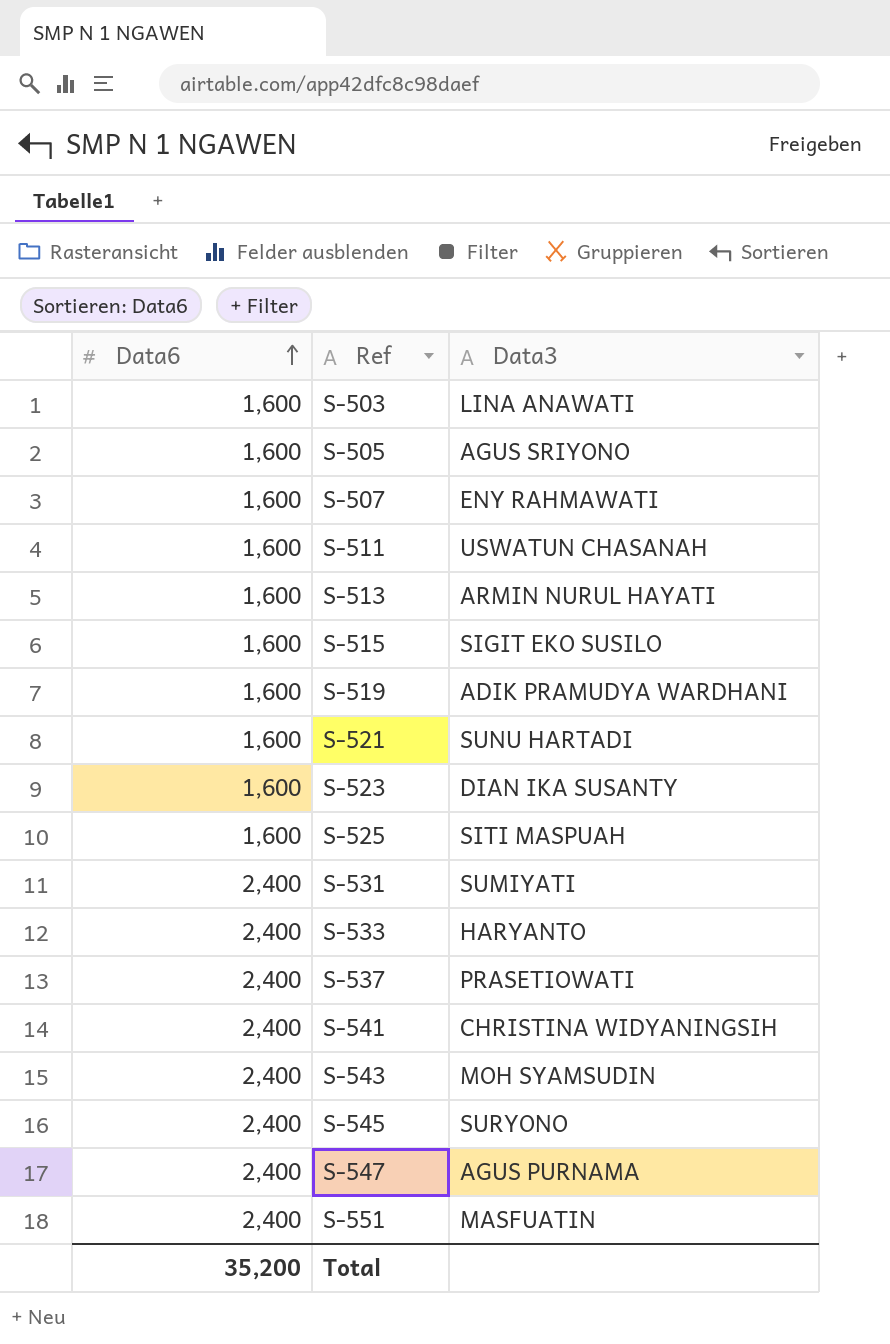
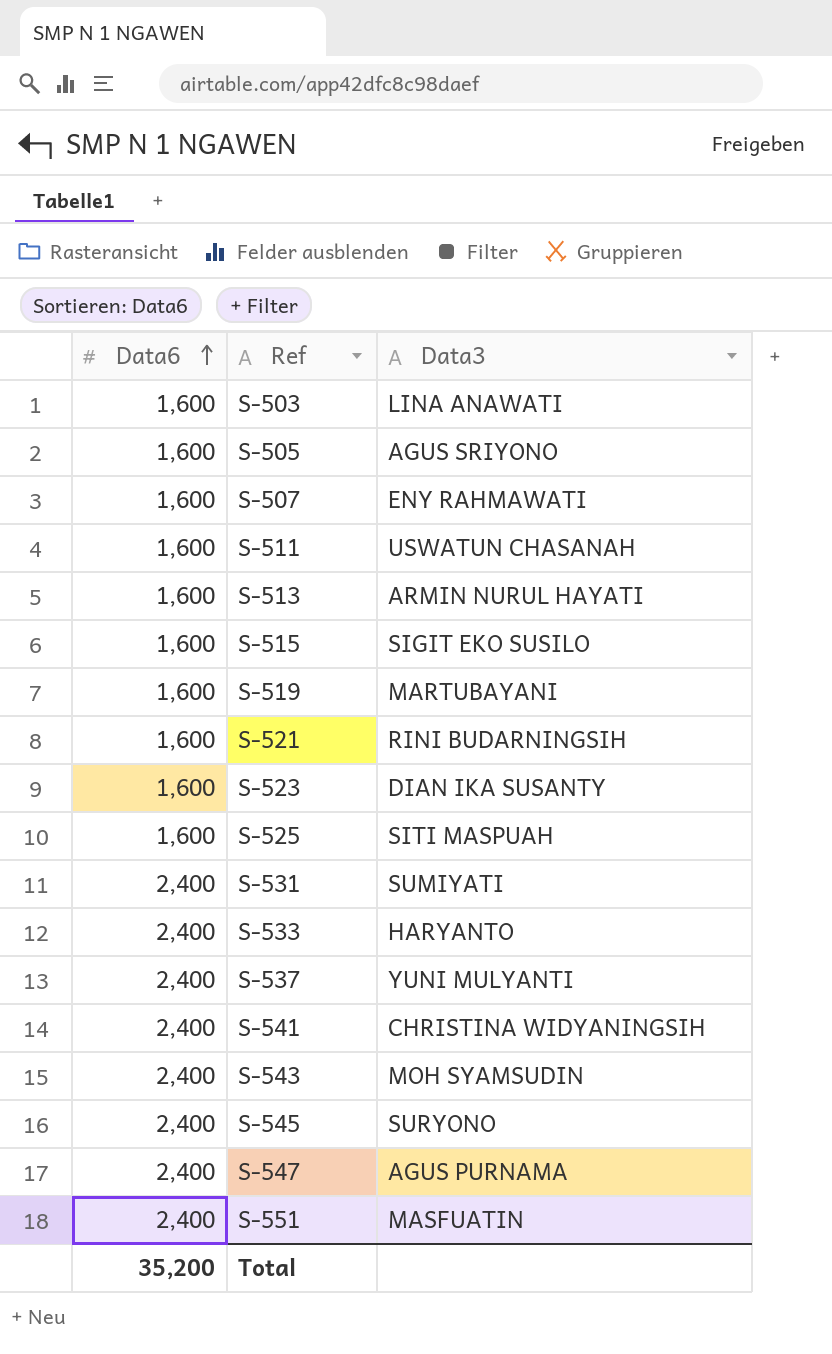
S-519 | Data3: ADIK PRAMUDYA WARDHANI -> MARTUBAYANI
S-521 | Data3: SUNU HARTADI -> RINI BUDARNINGSIH
S-537 | Data3: PRASETIOWATI -> YUNI MULYANTI

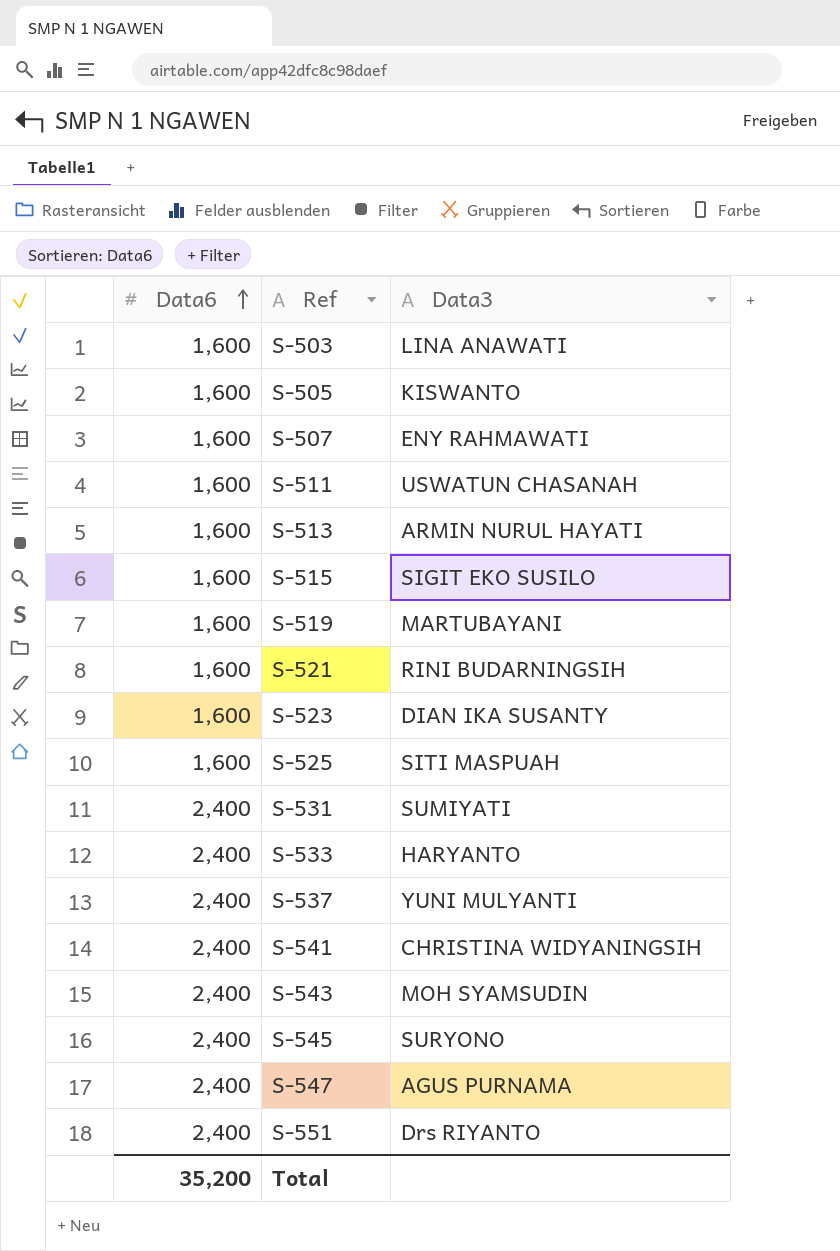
S-505 | Data3: AGUS SRIYONO -> KISWANTO
S-551 | Data3: MASFUATIN -> Drs RIYANTO

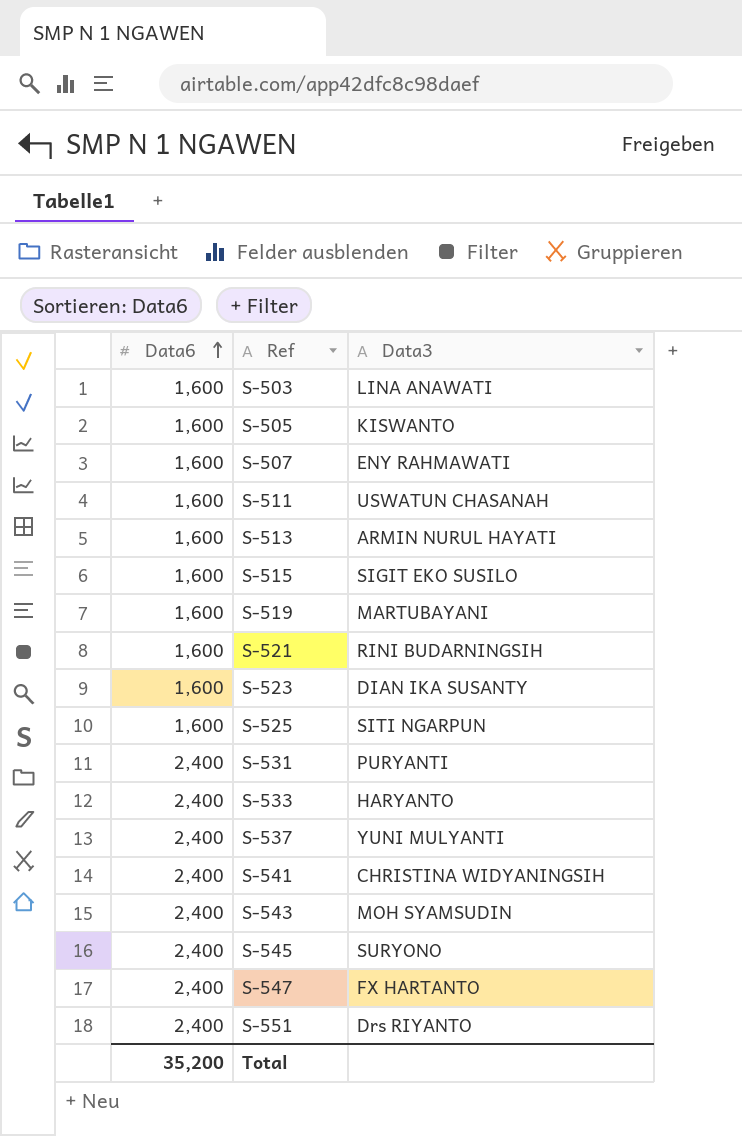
S-525 | Data3: SITI MASPUAH -> SITI NGARPUN
S-531 | Data3: SUMIYATI -> PURYANTI
S-547 | Data3: AGUS PURNAMA -> FX HARTANTO

